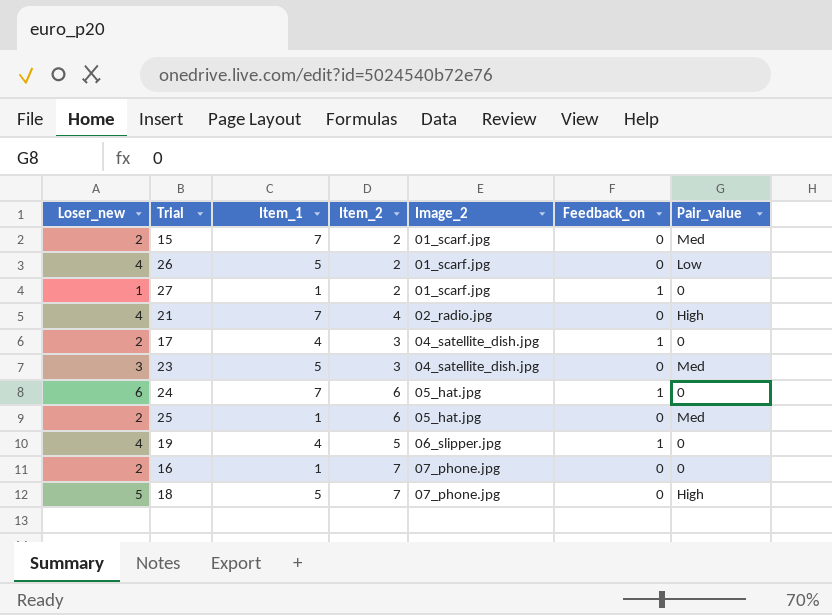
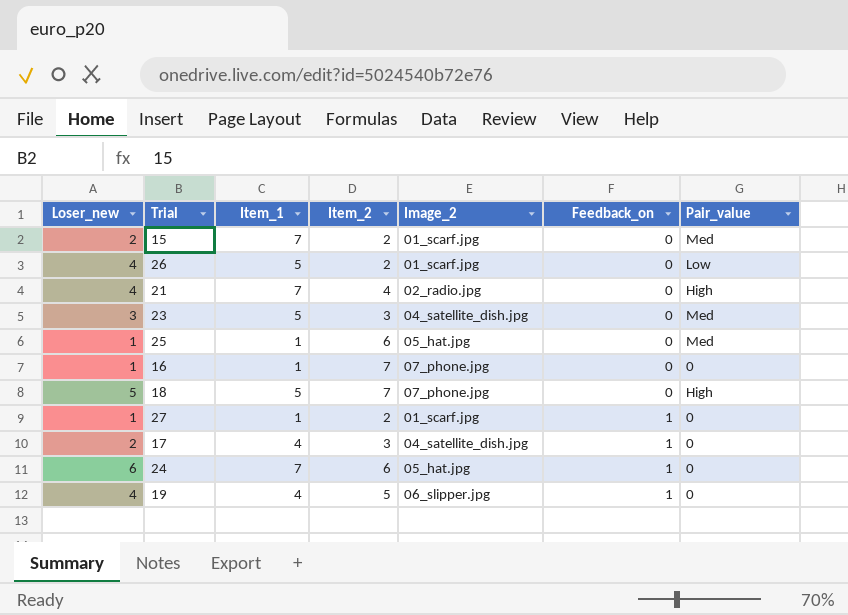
row order: Image_2 ascending -> Feedback_on ascending
25 | Loser_new: 2 -> 1
16 | Loser_new: 2 -> 1

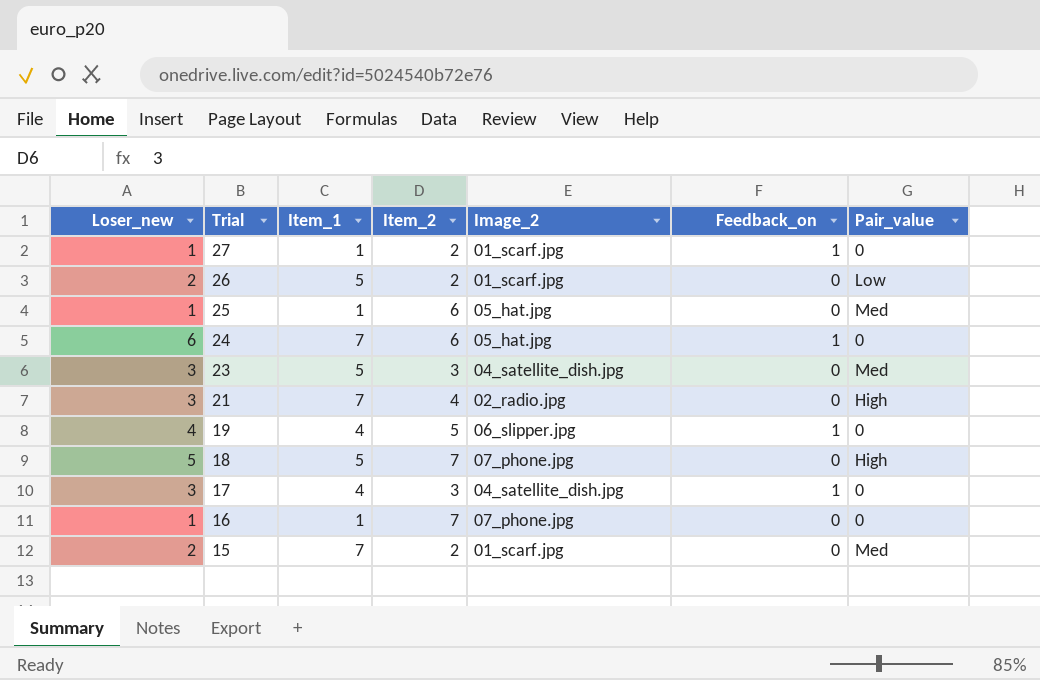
row order: Feedback_on ascending -> Trial descending
26 | Loser_new: 4 -> 2
21 | Loser_new: 4 -> 3
17 | Loser_new: 2 -> 3

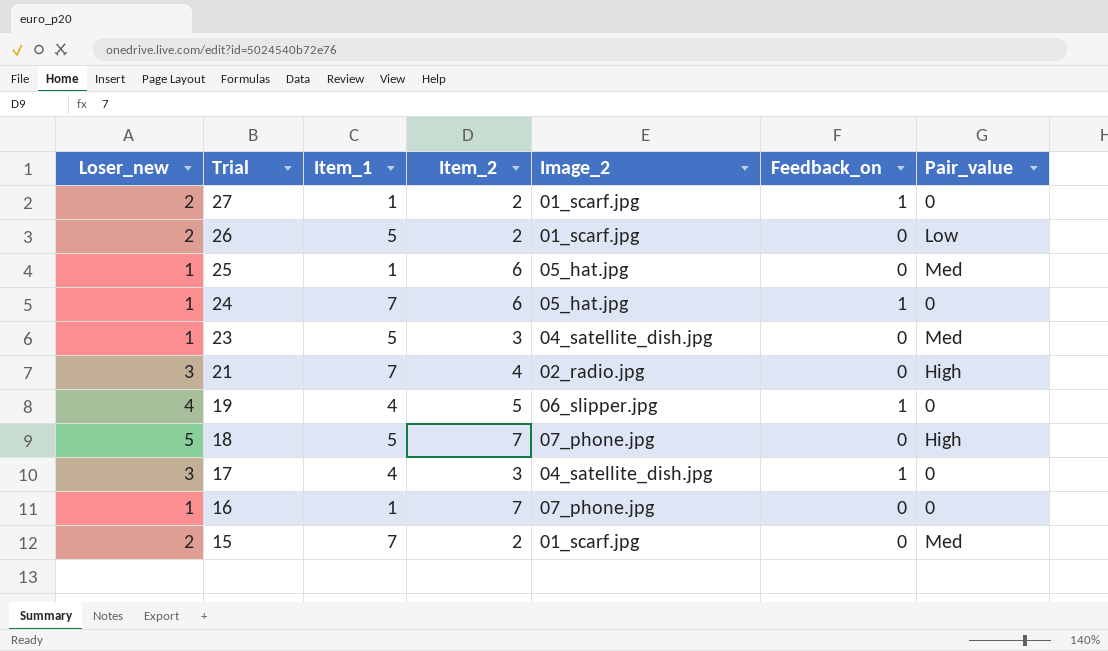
27 | Loser_new: 1 -> 2
24 | Loser_new: 6 -> 1
23 | Loser_new: 3 -> 1

